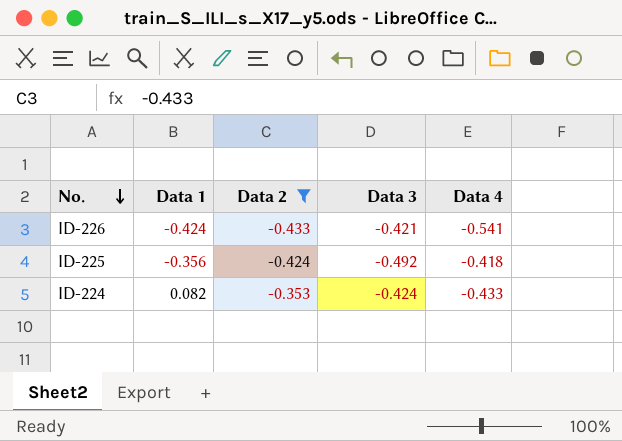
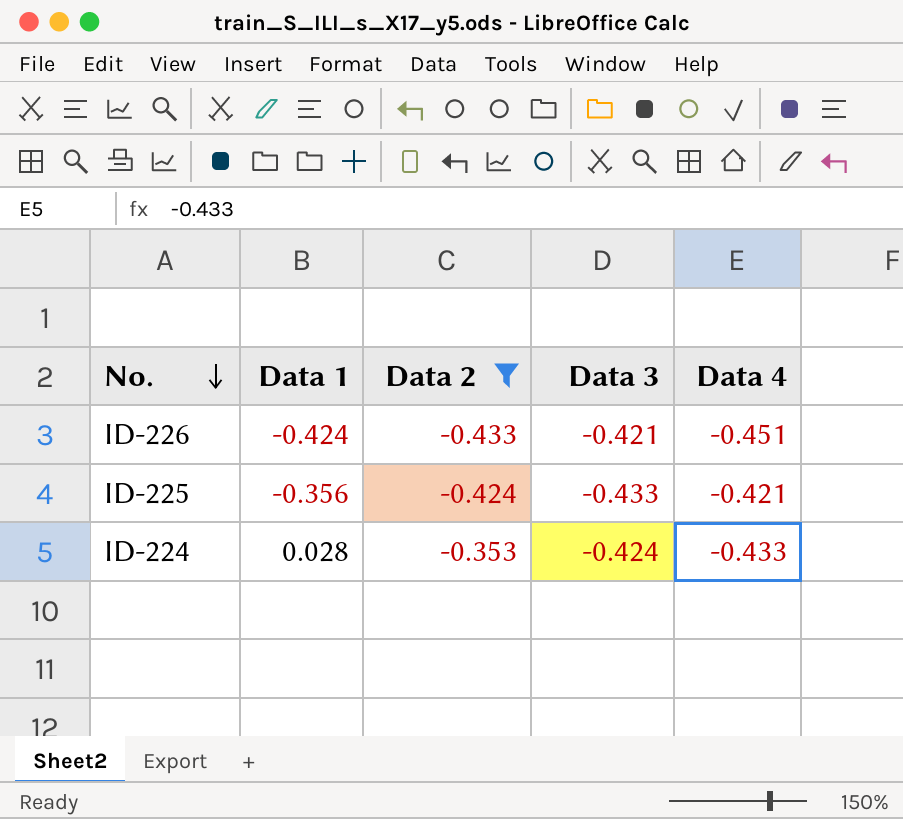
ID-226 | Data 4: -0.541 -> -0.451
ID-225 | Data 3: -0.492 -> -0.433
ID-225 | Data 4: -0.418 -> -0.421
ID-224 | Data 1: 0.082 -> 0.028

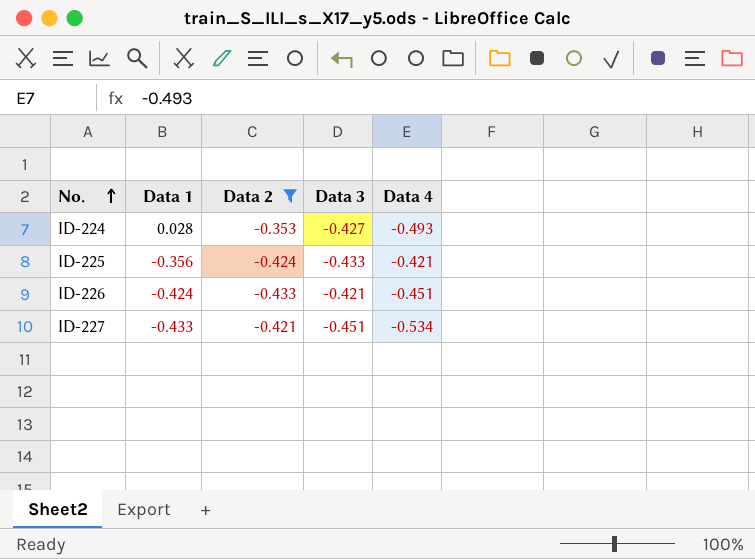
row order: No. descending -> No. ascending
ID-224 | Data 3: -0.424 -> -0.427
ID-224 | Data 4: -0.433 -> -0.493
row ID-227: none -> -0.433 | -0.421 | -0.451 | -0.534

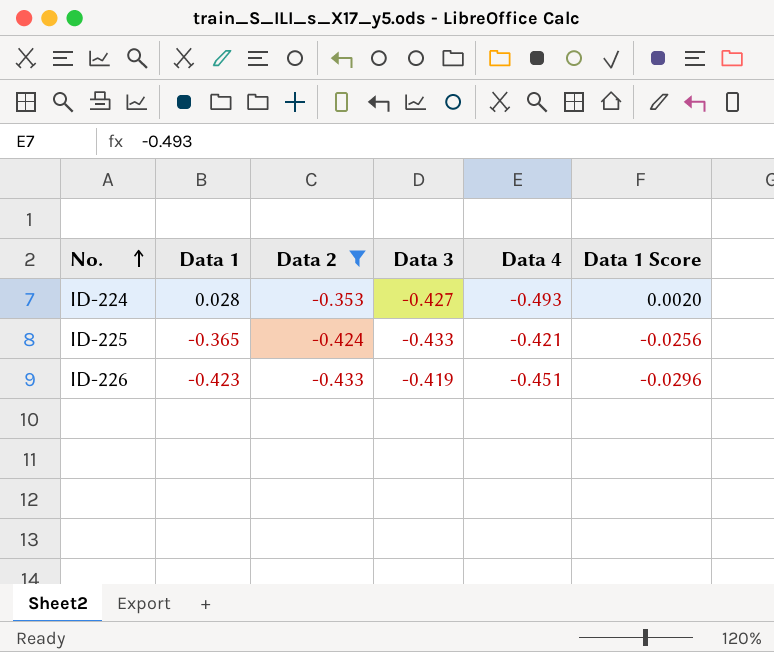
column Data 1 Score | formula: none -> [Data 1] * 0.07
row ID-227: -0.433 | -0.421 | -0.451 | -0.534 -> none
ID-225 | Data 1: -0.356 -> -0.365
ID-226 | Data 1: -0.424 -> -0.423
ID-226 | Data 3: -0.421 -> -0.419

